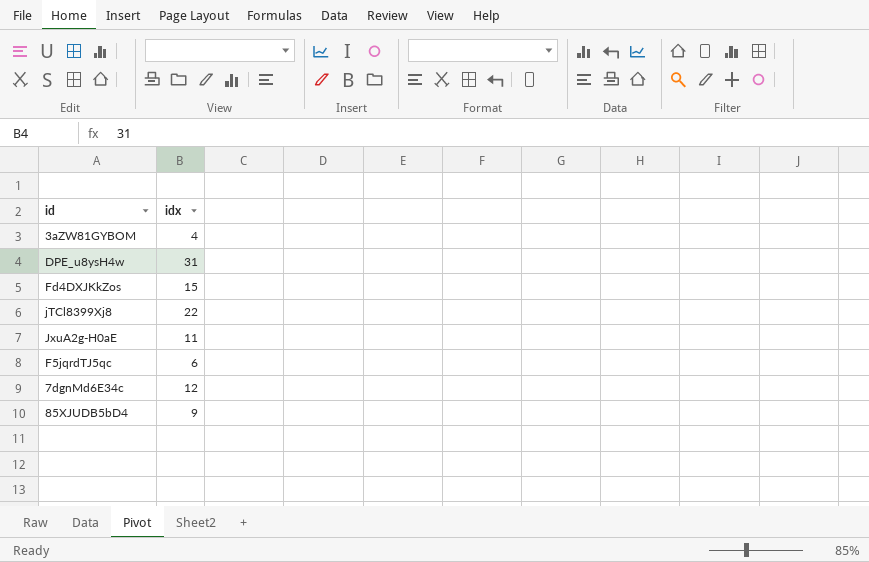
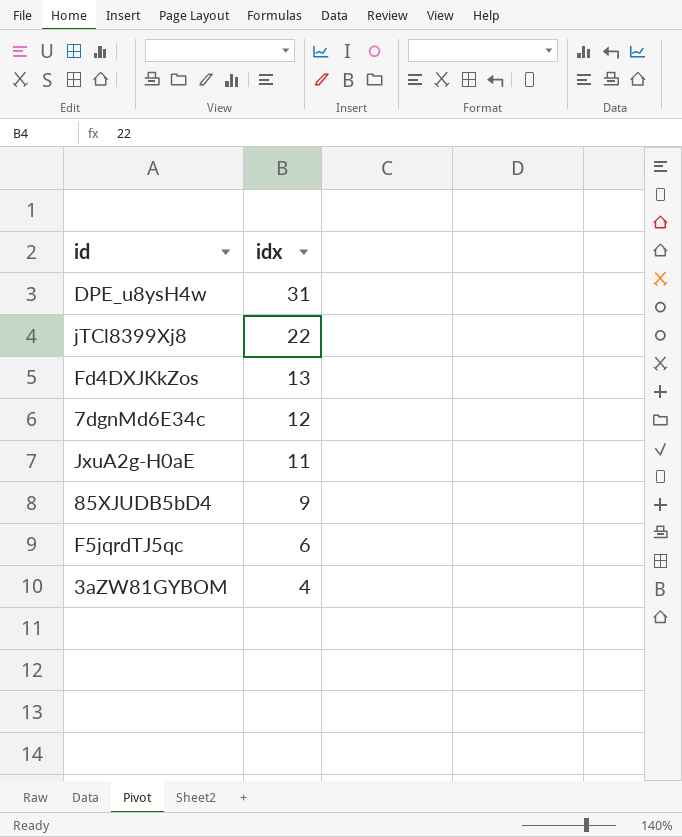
row order: none -> idx descending
Fd4DXJKkZos | idx: 15 -> 13

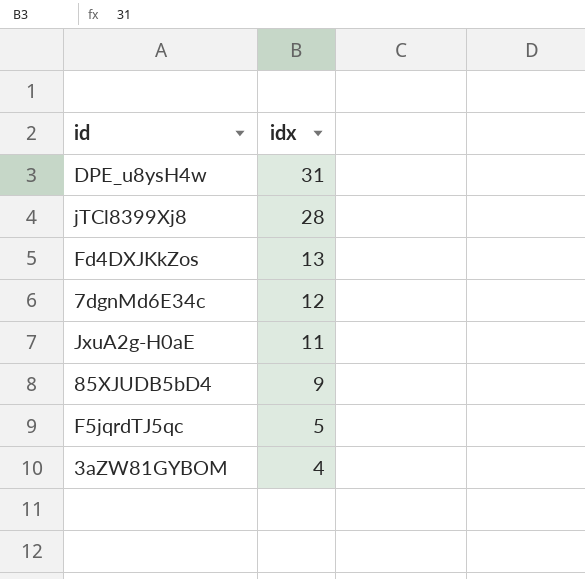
jTCl8399Xj8 | idx: 22 -> 28
F5jqrdTJ5qc | idx: 6 -> 5

